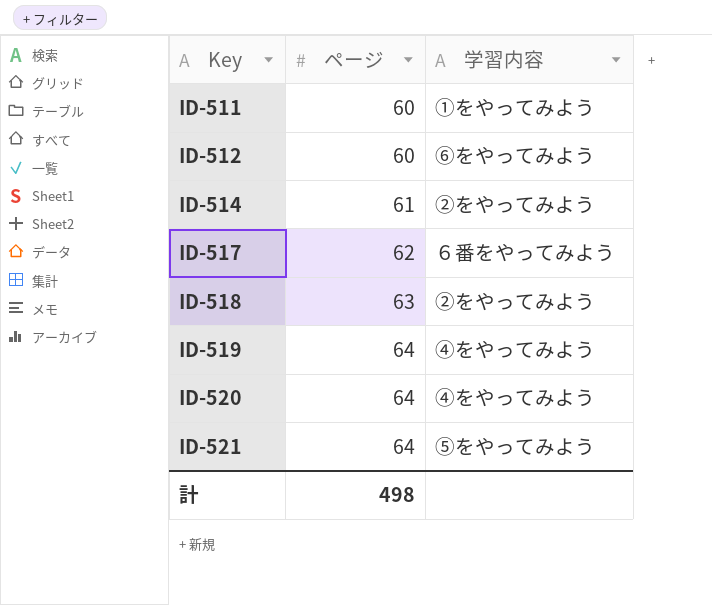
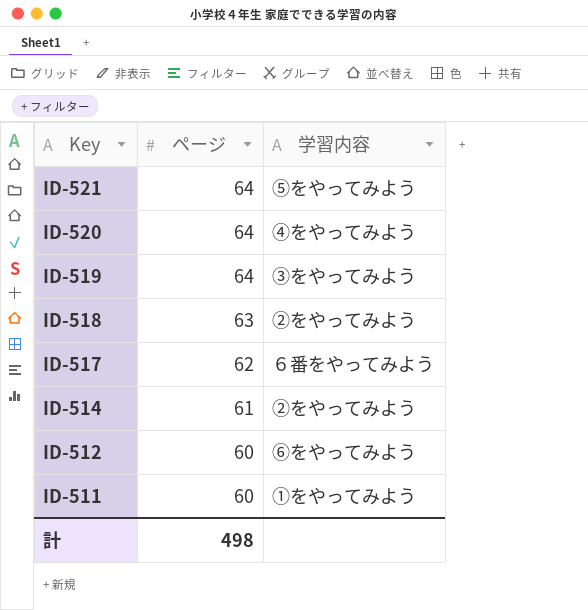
row order: Key ascending -> Key descending
ID-519 | 学習内容: ④をやってみよう -> ③をやってみよう

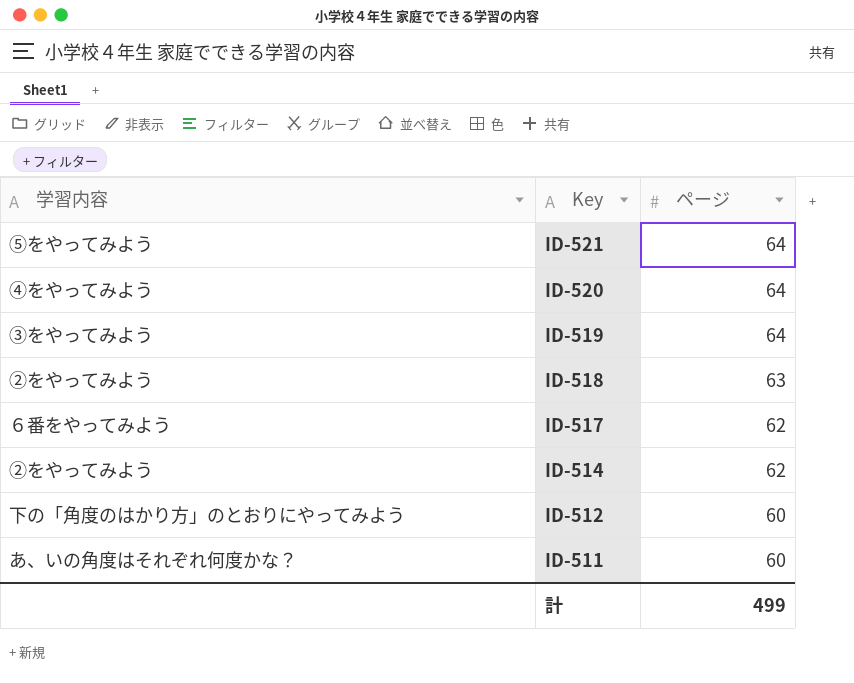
column 学習内容 | position: 3 -> 1
ID-514 | ページ: 61 -> 62
ID-512 | 学習内容: ⑥をやってみよう -> 下の「角度のはかり方」のとおりにやってみよう
ID-511 | 学習内容: ①をやってみよう -> あ、いの角度はそれぞれ何度かな？
計 | ページ: 498 -> 499

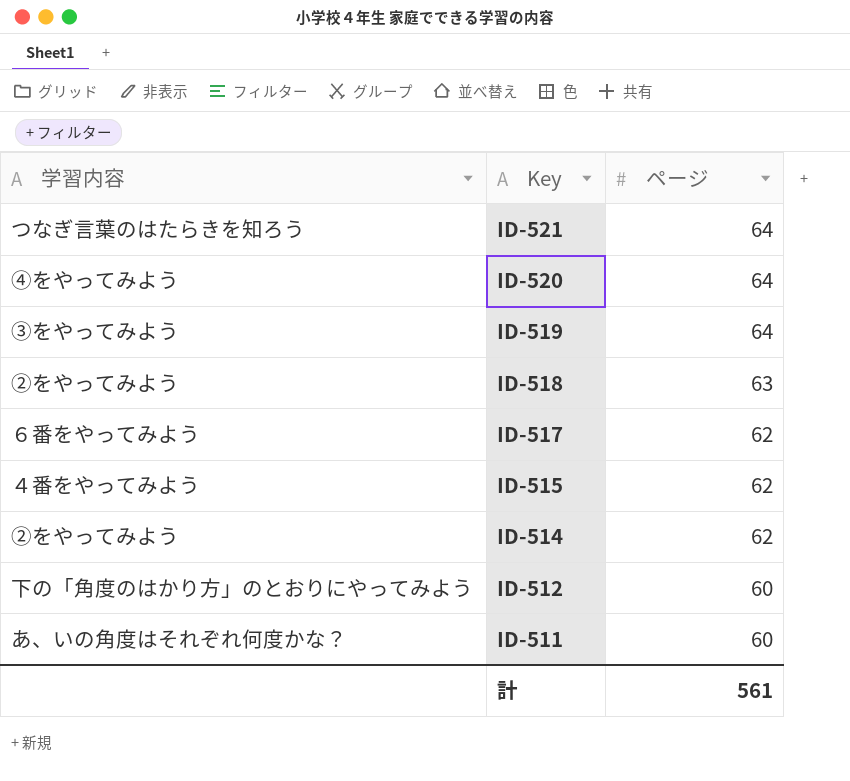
ID-521 | 学習内容: ⑤をやってみよう -> つなぎ言葉のはたらきを知ろう
row ID-515: none -> ４番をやってみよう | 62
計 | ページ: 499 -> 561

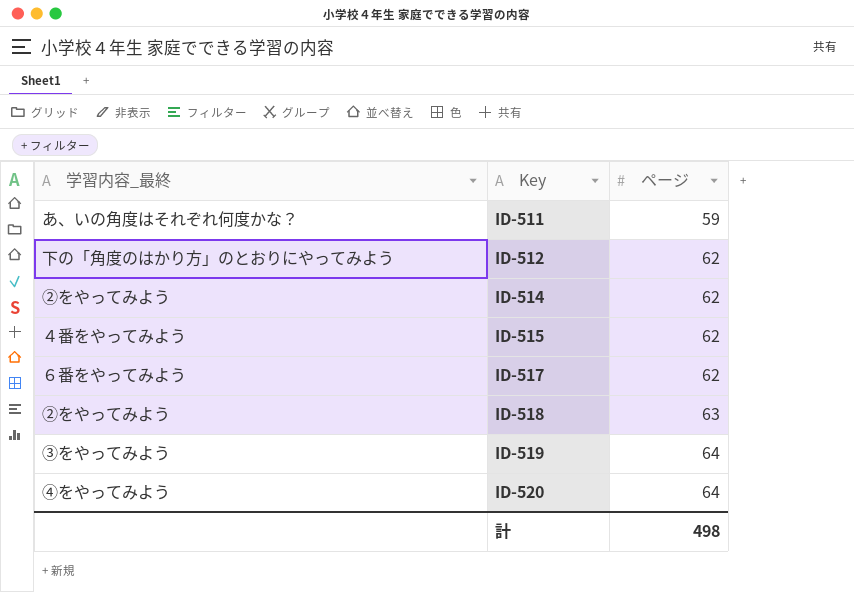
row order: Key descending -> Key ascending
column name: 学習内容 -> 学習内容_最終
row ID-521: つなぎ言葉のはたらきを知ろう | 64 -> none
ID-511 | ページ: 60 -> 59
ID-512 | ページ: 60 -> 62
計 | ページ: 561 -> 498

